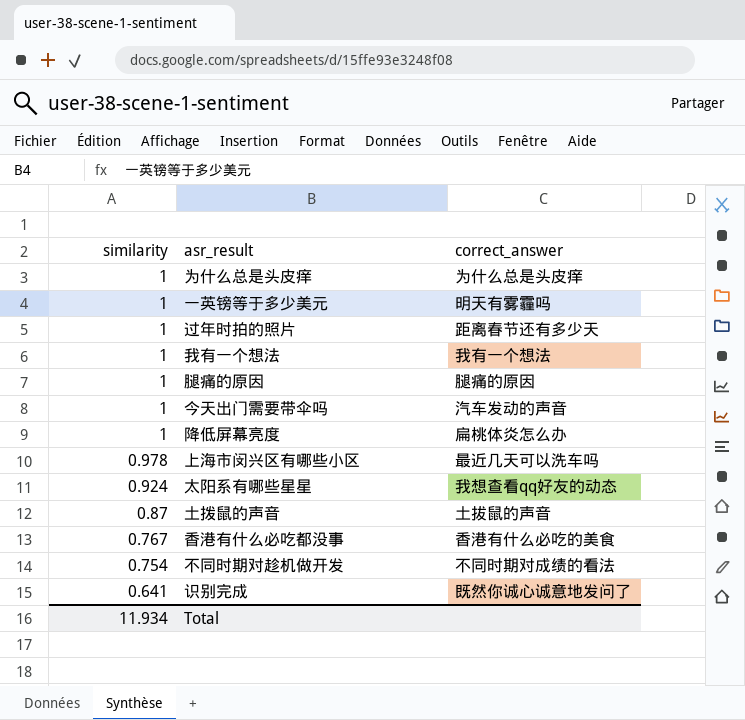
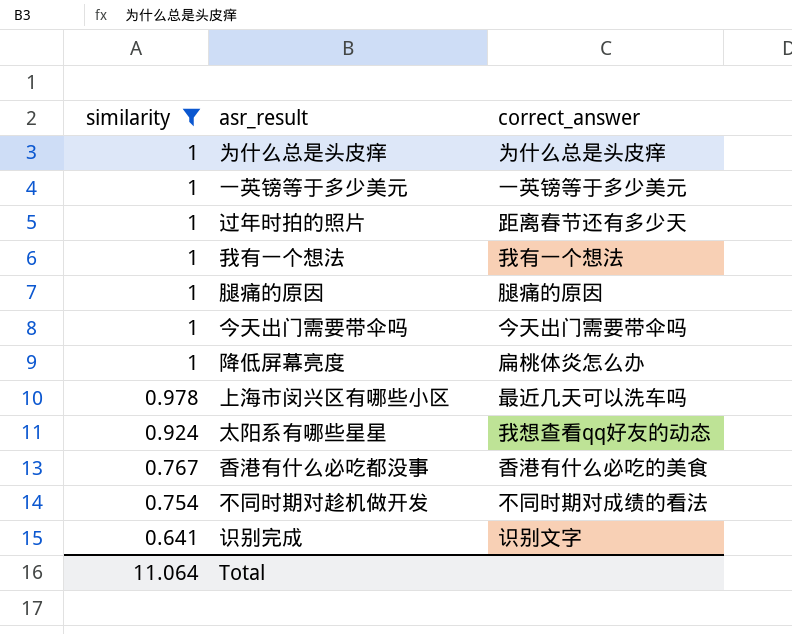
filter: none -> similarity != 0.87
一英镑等于多少美元 | correct_answer: 明天有雾霾吗 -> 一英镑等于多少美元
今天出门需要带伞吗 | correct_answer: 汽车发动的声音 -> 今天出门需要带伞吗
识别完成 | correct_answer: 既然你诚心诚意地发问了 -> 识别文字
Total | similarity: 11.934 -> 11.064

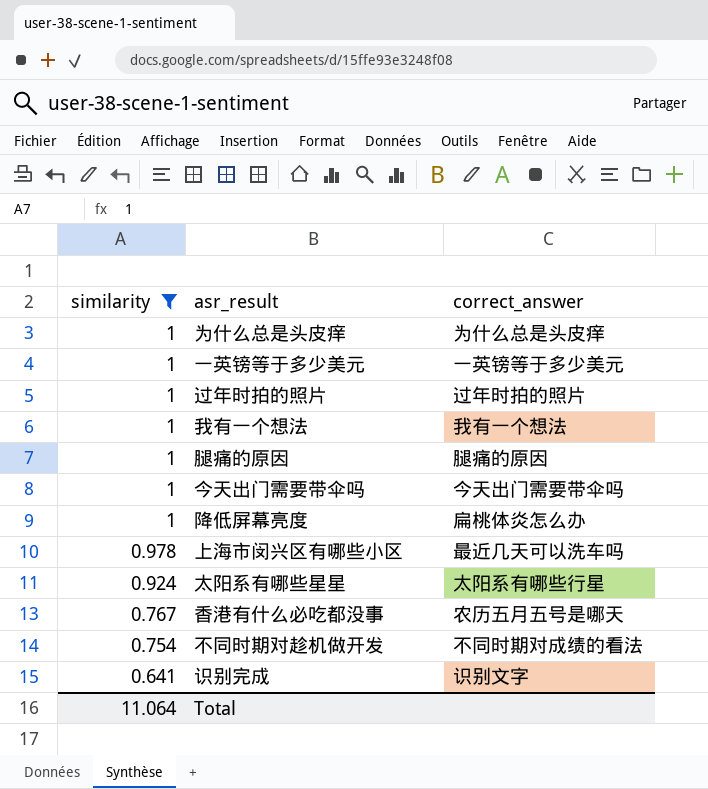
过年时拍的照片 | correct_answer: 距离春节还有多少天 -> 过年时拍的照片
太阳系有哪些星星 | correct_answer: 我想查看qq好友的动态 -> 太阳系有哪些行星
香港有什么必吃都没事 | correct_answer: 香港有什么必吃的美食 -> 农历五月五号是哪天

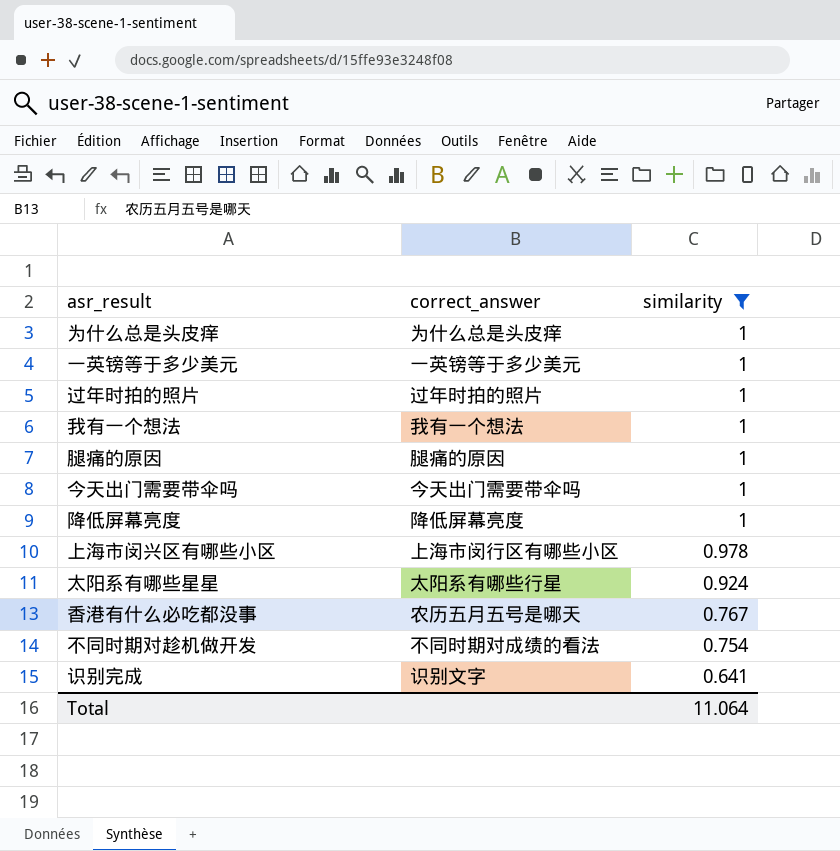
column similarity | position: 1 -> 3
降低屏幕亮度 | correct_answer: 扁桃体炎怎么办 -> 降低屏幕亮度
上海市闵兴区有哪些小区 | correct_answer: 最近几天可以洗车吗 -> 上海市闵行区有哪些小区

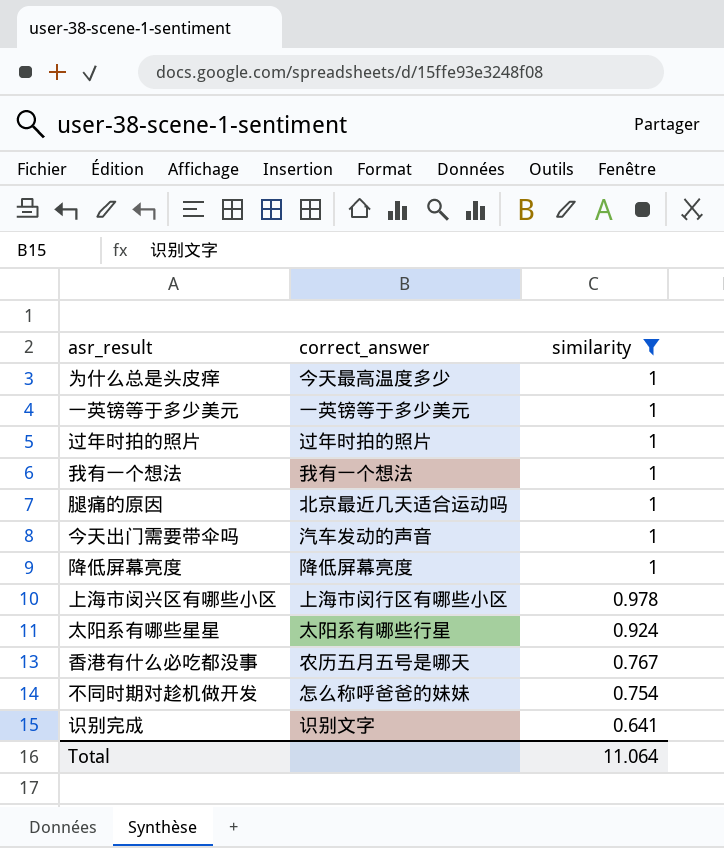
为什么总是头皮痒 | correct_answer: 为什么总是头皮痒 -> 今天最高温度多少
腿痛的原因 | correct_answer: 腿痛的原因 -> 北京最近几天适合运动吗
今天出门需要带伞吗 | correct_answer: 今天出门需要带伞吗 -> 汽车发动的声音
不同时期对趁机做开发 | correct_answer: 不同时期对成绩的看法 -> 怎么称呼爸爸的妹妹

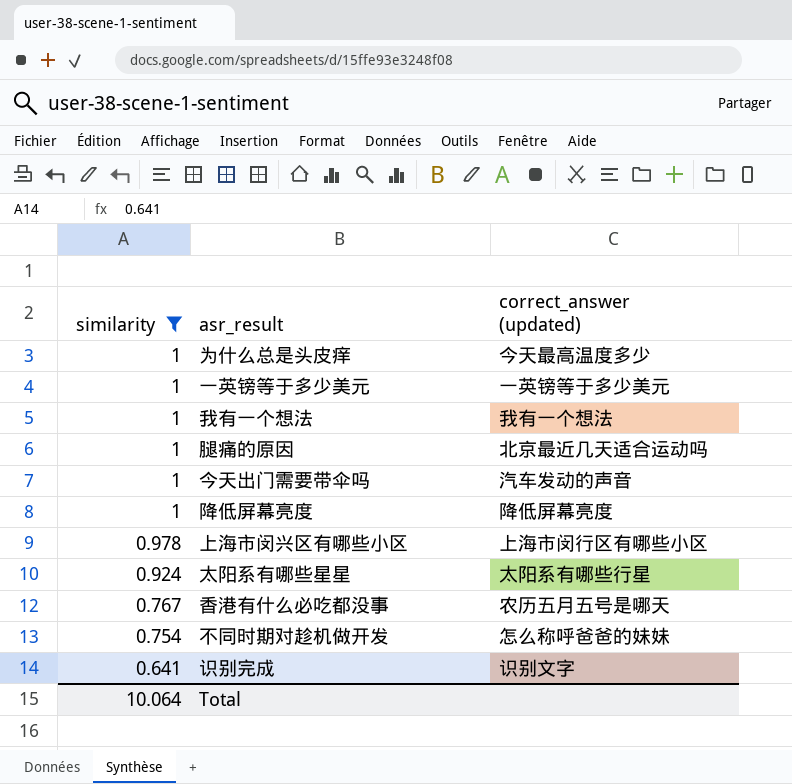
column similarity | position: 3 -> 1
column name: correct_answer -> correct_answer (updated)
row 过年时拍的照片: 过年时拍的照片 | 1 -> none
Total | similarity: 11.064 -> 10.064

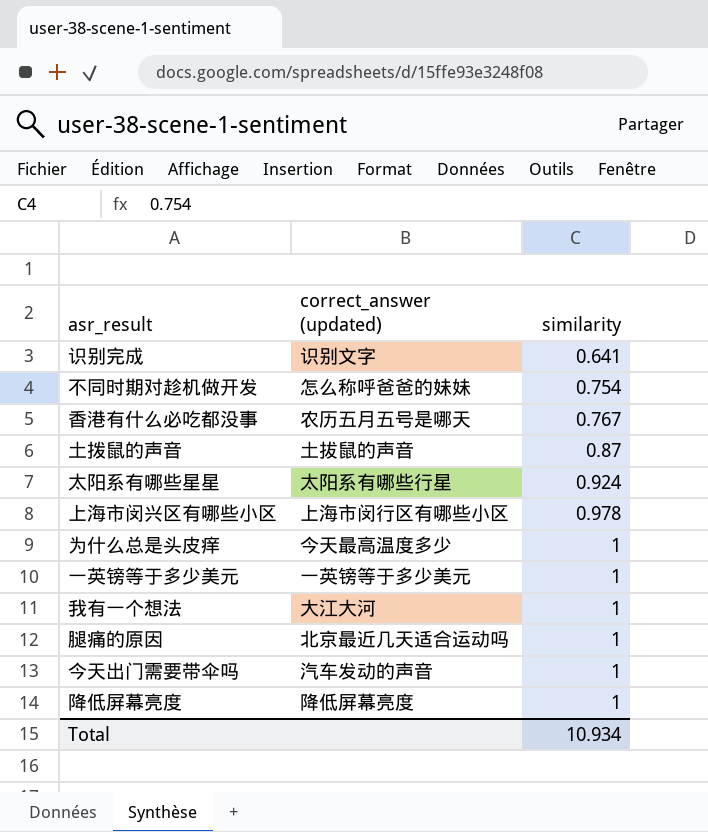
filter: similarity != 0.87 -> none
row order: similarity descending -> similarity ascending
column similarity | position: 1 -> 3
我有一个想法 | correct_answer (updated): 我有一个想法 -> 大江大河
Total | similarity: 10.064 -> 10.934

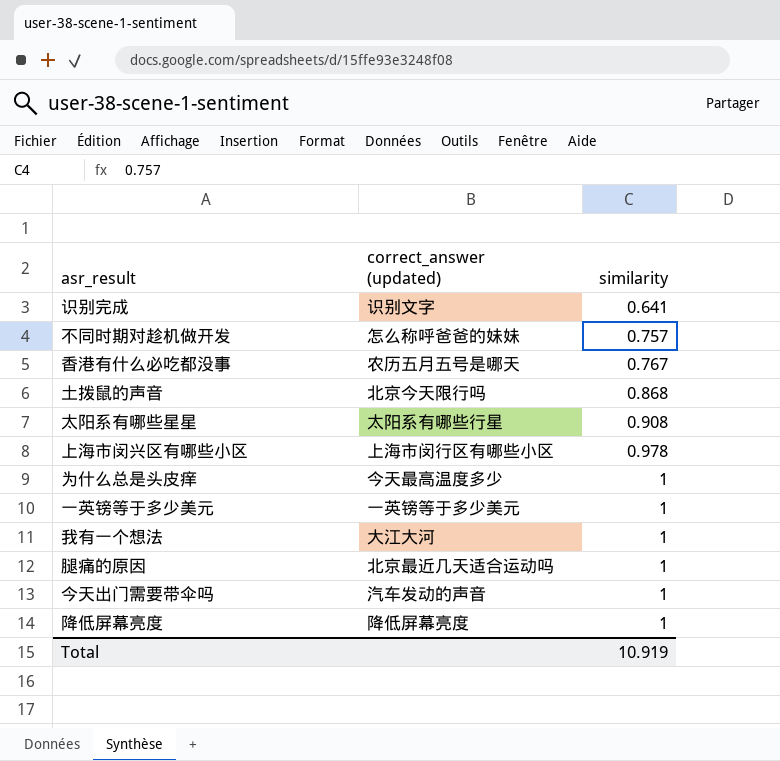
不同时期对趁机做开发 | similarity: 0.754 -> 0.757
土拨鼠的声音 | correct_answer (updated): 土拔鼠的声音 -> 北京今天限行吗
土拨鼠的声音 | similarity: 0.87 -> 0.868
太阳系有哪些星星 | similarity: 0.924 -> 0.908
Total | similarity: 10.934 -> 10.919

